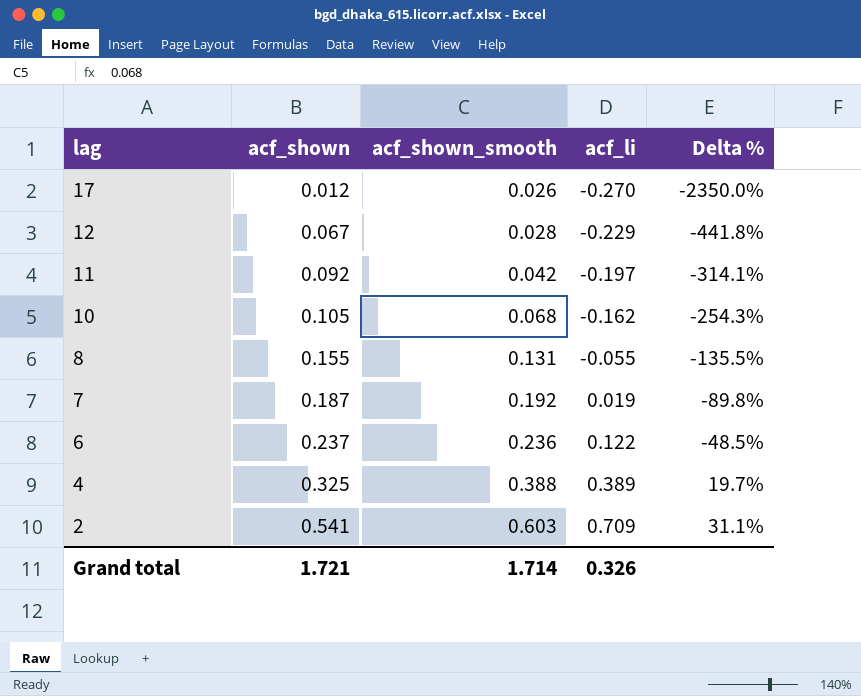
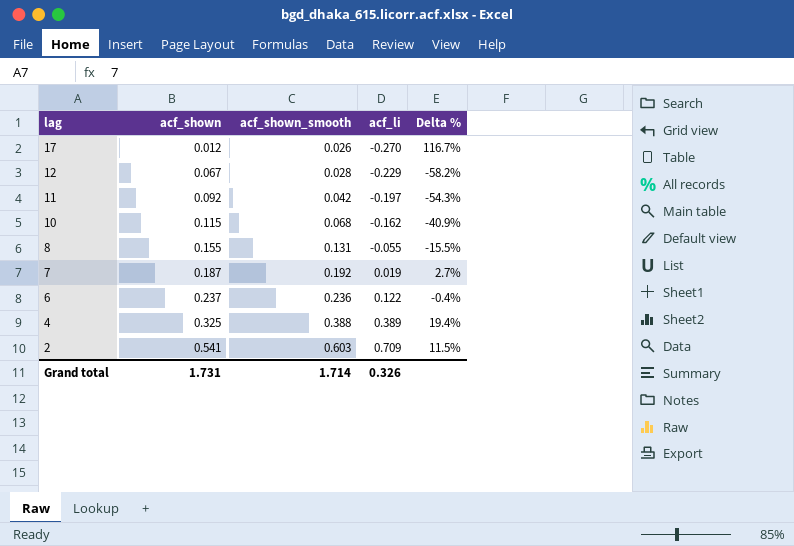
column Delta % | formula: ([acf_li] - [acf_shown]) / [acf_shown] -> ([acf_shown_smooth] - [acf_shown]) / [acf_shown]
10 | acf_shown: 0.105 -> 0.115
Grand total | acf_shown: 1.721 -> 1.731

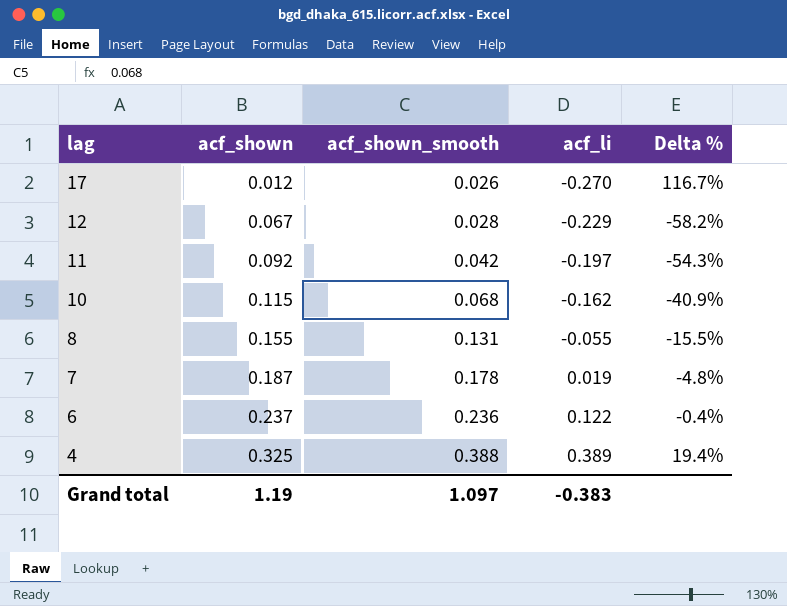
row 2: 0.541 | 0.603 | 0.709 | 11.5% -> none
7 | acf_shown_smooth: 0.192 -> 0.178
7 | Delta %: 2.7% -> -4.8%
Grand total | acf_shown: 1.731 -> 1.19
Grand total | acf_shown_smooth: 1.714 -> 1.097
Grand total | acf_li: 0.326 -> -0.383

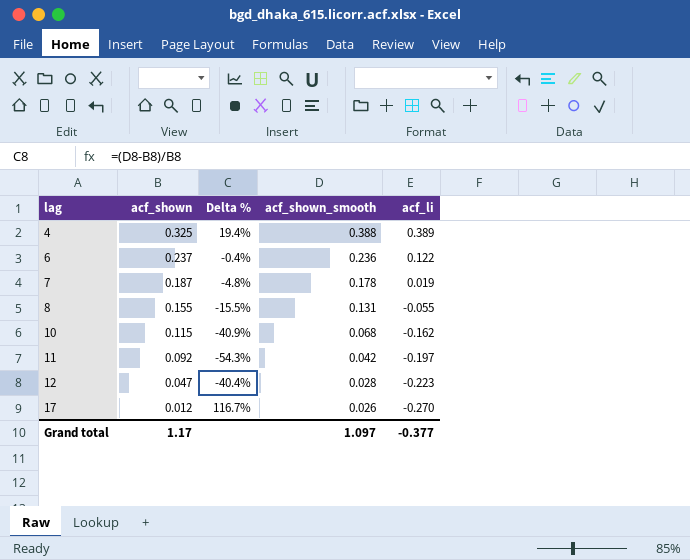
row order: lag descending -> lag ascending
column Delta % | position: 5 -> 3
12 | acf_shown: 0.067 -> 0.047
12 | Delta %: -58.2% -> -40.4%
12 | acf_li: -0.229 -> -0.223
Grand total | acf_shown: 1.19 -> 1.17
Grand total | acf_li: -0.383 -> -0.377

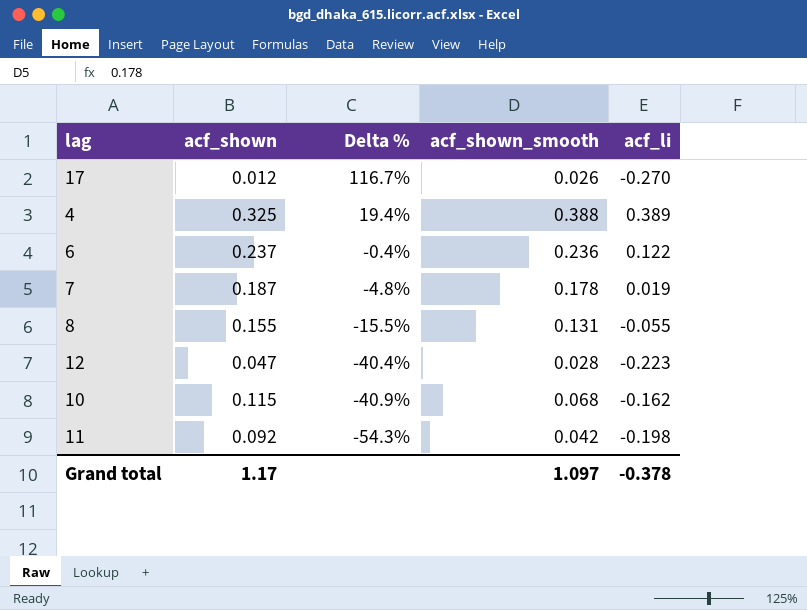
row order: lag ascending -> Delta % descending
11 | acf_li: -0.197 -> -0.198
Grand total | acf_li: -0.377 -> -0.378

